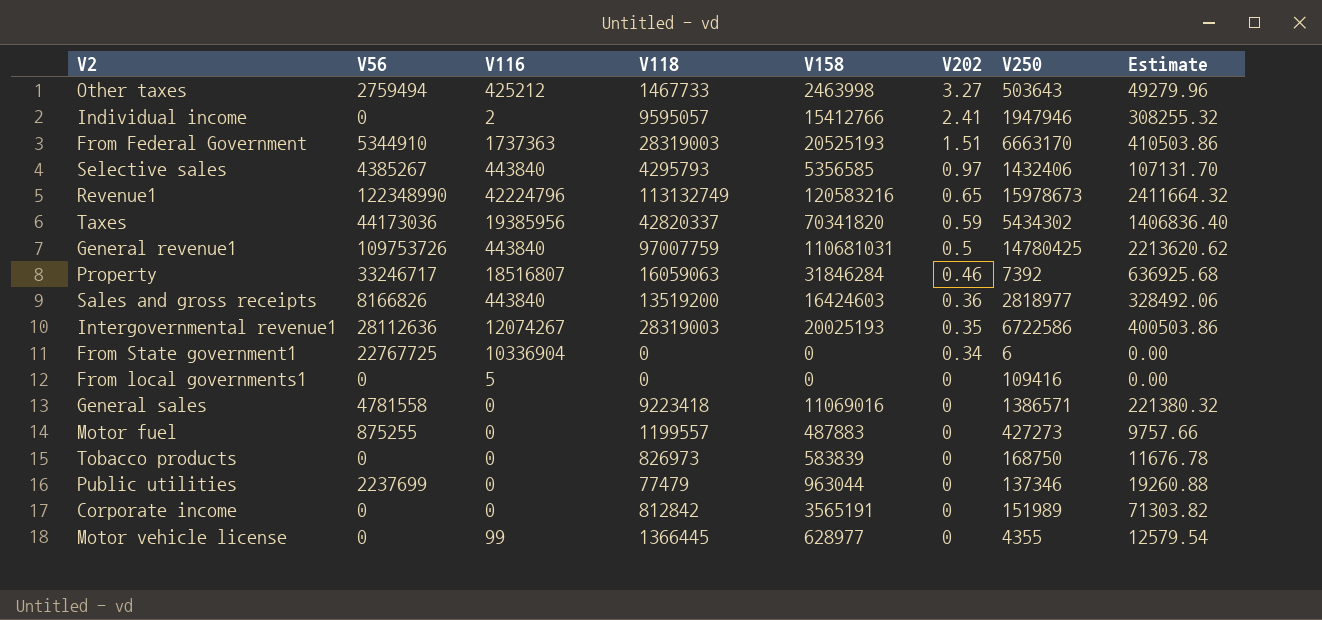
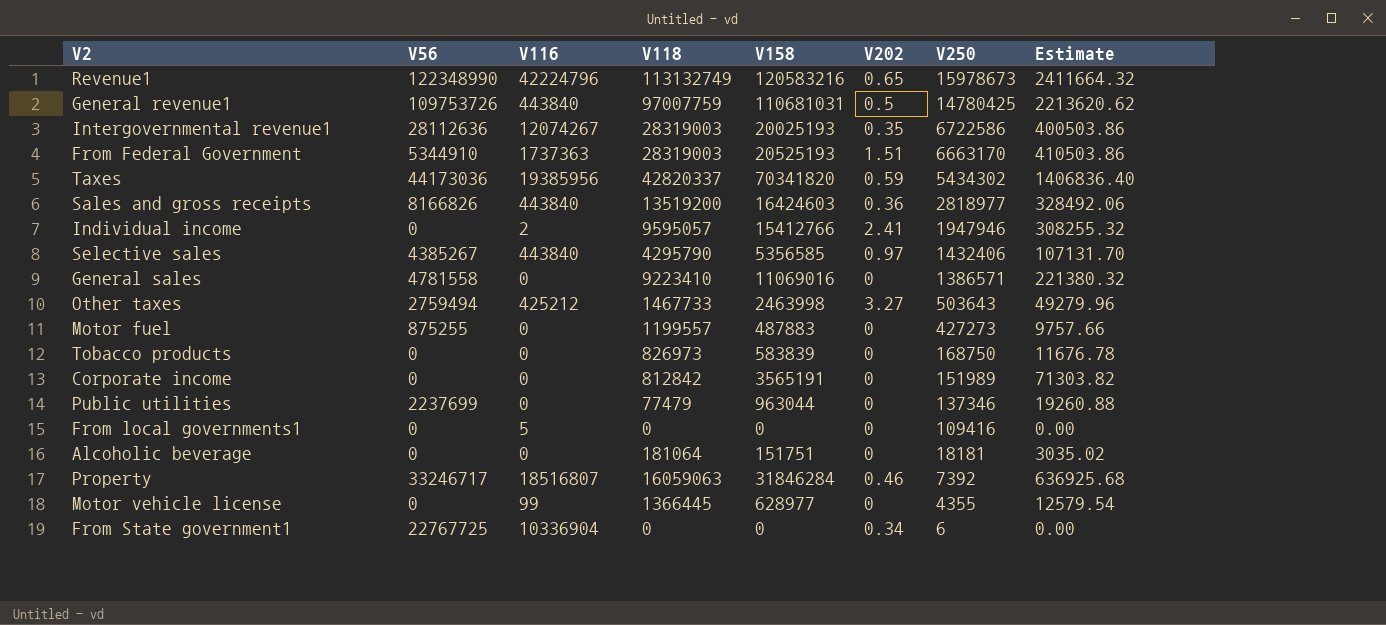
row order: V202 descending -> V250 descending
Selective sales | V118: 4295793 -> 4295790
General sales | V118: 9223418 -> 9223410
row Alcoholic beverage: none -> 0 | 0 | 181064 | 151751 | 0 | 18181 | 3035.02

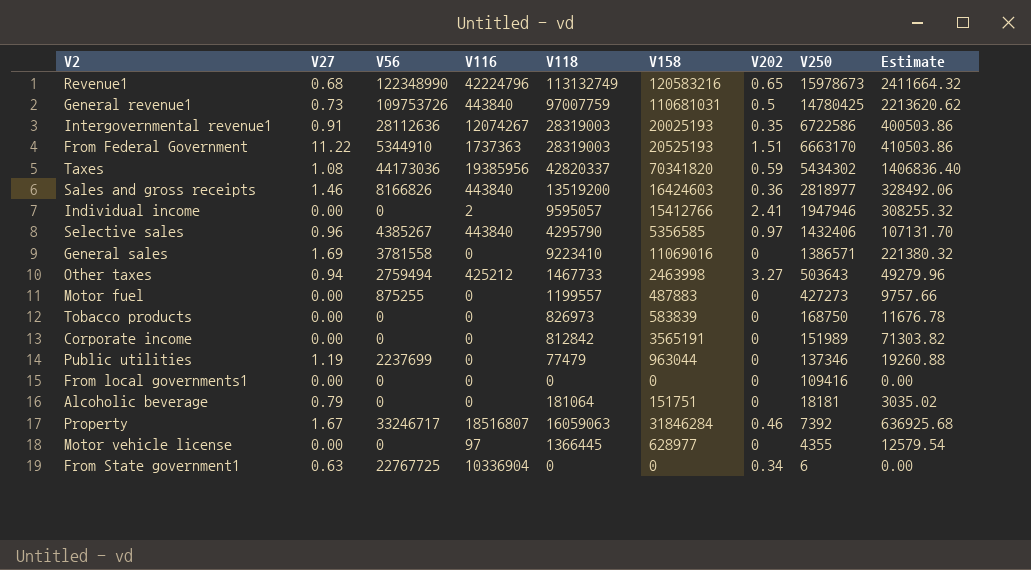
column V27 | position: none -> 2
General sales | V56: 4781558 -> 3781558
From local governments1 | V116: 5 -> 0
Motor vehicle license | V116: 99 -> 97

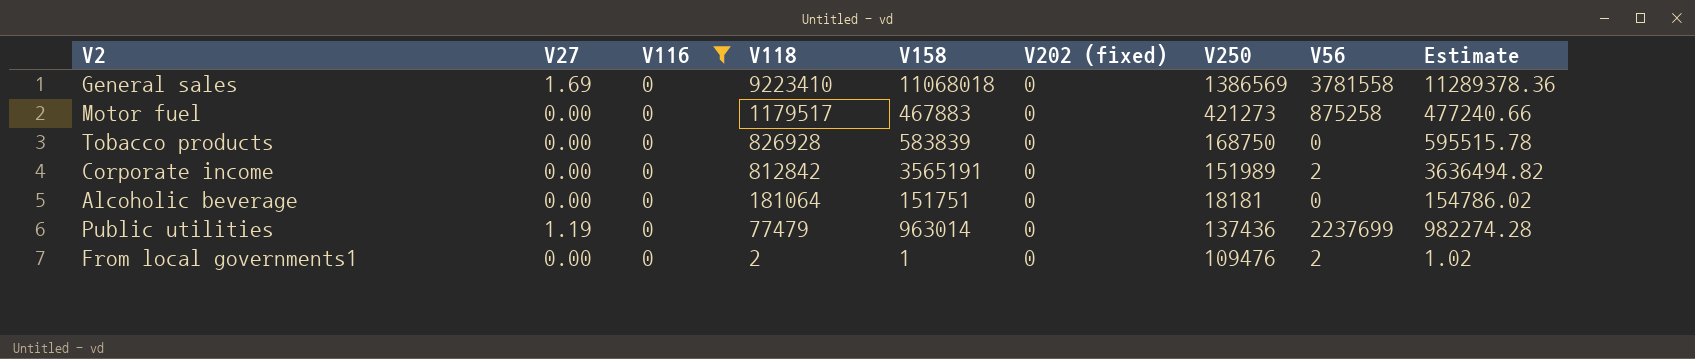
filter: none -> V116 = 0
row order: V250 descending -> V118 descending
column name: V202 -> V202 (fixed)
column V56 | position: 3 -> 8
column Estimate | formula: [V158] * 0.02 -> [V158] * 1.02
General sales | V158: 11069016 -> 11068018
General sales | V250: 1386571 -> 1386569
Motor fuel | V118: 1199557 -> 1179517
Motor fuel | V158: 487883 -> 467883
Motor fuel | V250: 427273 -> 421273
Motor fuel | V56: 875255 -> 875258
Tobacco products | V118: 826973 -> 826928
Corporate income | V56: 0 -> 2
Alcoholic beverage | V27: 0.79 -> 0.00
Public utilities | V158: 963044 -> 963014
Public utilities | V250: 137346 -> 137436
From local governments1 | V118: 0 -> 2
From local governments1 | V158: 0 -> 1
From local governments1 | V250: 109416 -> 109476
From local governments1 | V56: 0 -> 2

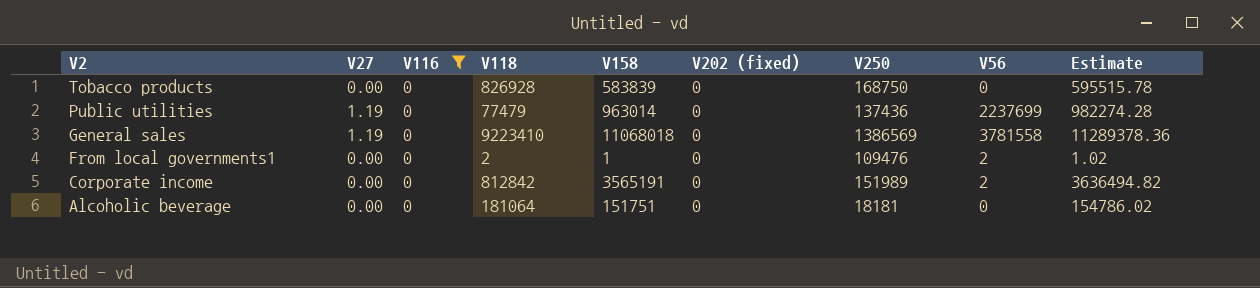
row order: V118 descending -> V2 descending
row Motor fuel: 0.00 | 0 | 1179517 | 467883 | 0 | 421273 | 875258 | 477240.66 -> none
General sales | V27: 1.69 -> 1.19

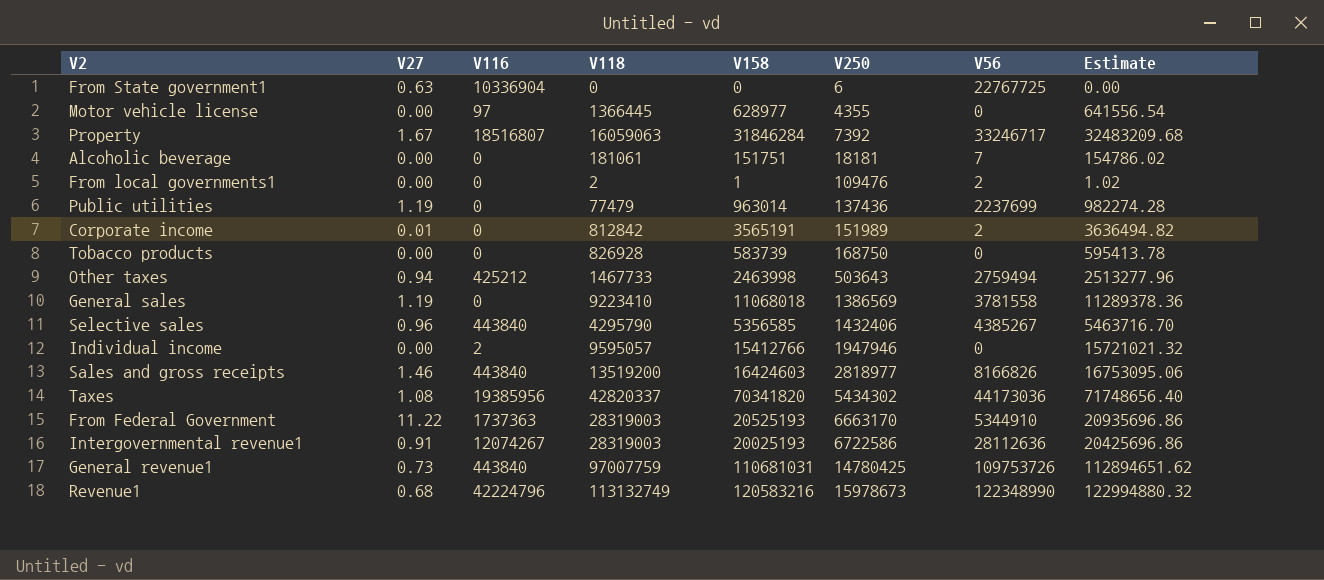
filter: V116 = 0 -> none
row order: V2 descending -> V250 ascending
column V202 (fixed) | position: 6 -> none
Alcoholic beverage | V118: 181064 -> 181061
Alcoholic beverage | V56: 0 -> 7
Corporate income | V27: 0.00 -> 0.01
Tobacco products | V158: 583839 -> 583739
Tobacco products | Estimate: 595515.78 -> 595413.78

